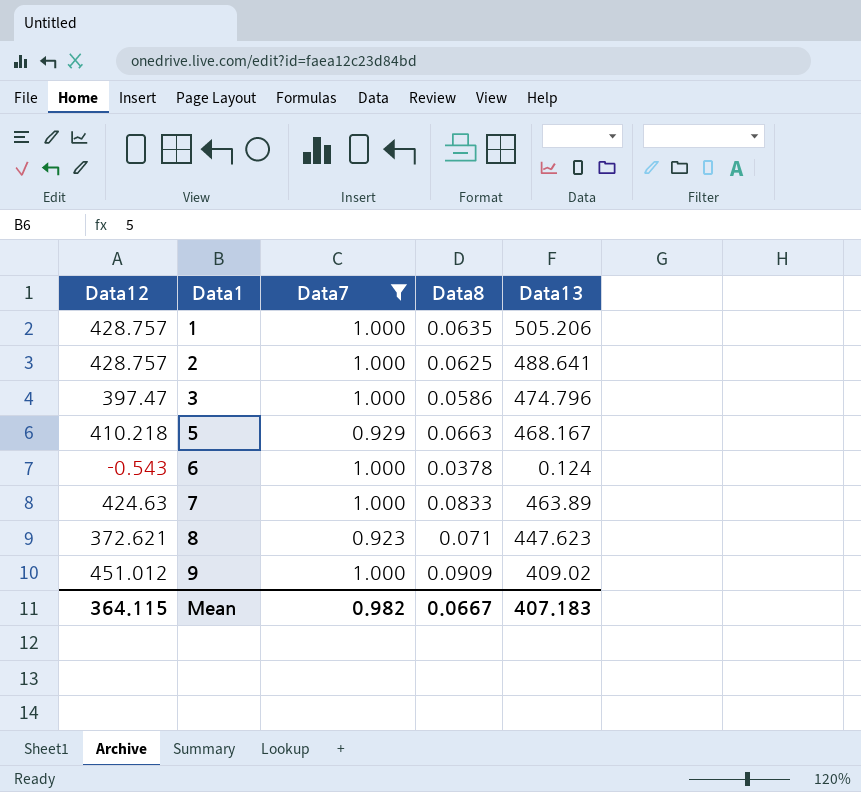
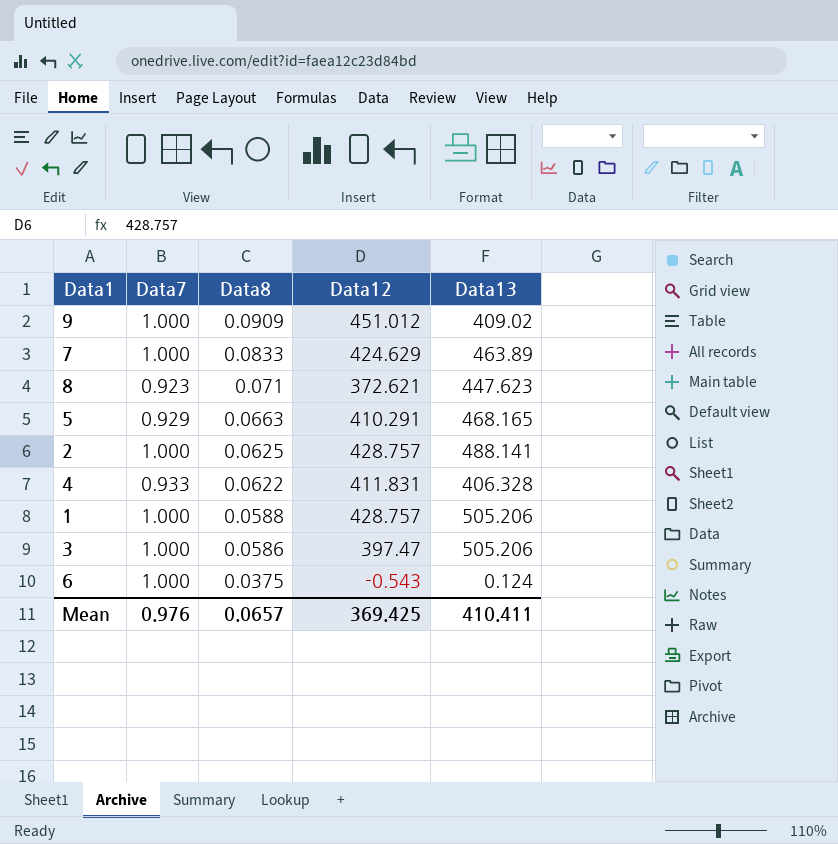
filter: Data7 != 0.933 -> none
row order: Data1 ascending -> Data8 descending
column Data12 | position: 1 -> 4
7 | Data12: 424.63 -> 424.629
5 | Data12: 410.218 -> 410.291
5 | Data13: 468.167 -> 468.165
2 | Data13: 488.641 -> 488.141
1 | Data8: 0.0635 -> 0.0588
3 | Data13: 474.796 -> 505.206
6 | Data8: 0.0378 -> 0.0375
Mean | Data7: 0.982 -> 0.976
Mean | Data8: 0.0667 -> 0.0657
Mean | Data12: 364.115 -> 369.425
Mean | Data13: 407.183 -> 410.411

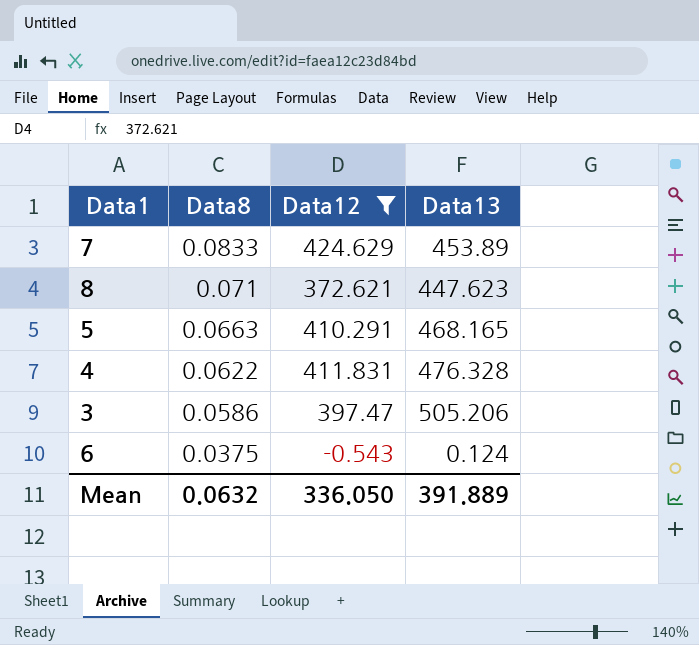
filter: none -> Data12 <= 424.629
column Data7 | position: 2 -> none
7 | Data13: 463.89 -> 453.89
4 | Data13: 406.328 -> 476.328
Mean | Data8: 0.0657 -> 0.0632
Mean | Data12: 369.425 -> 336.050
Mean | Data13: 410.411 -> 391.889

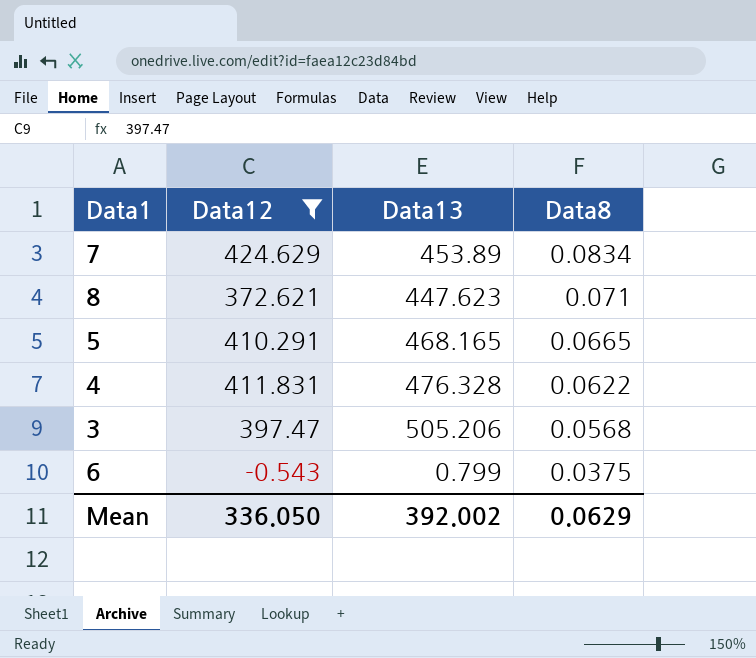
column Data8 | position: 2 -> 4
7 | Data8: 0.0833 -> 0.0834
5 | Data8: 0.0663 -> 0.0665
3 | Data8: 0.0586 -> 0.0568
6 | Data13: 0.124 -> 0.799
Mean | Data13: 391.889 -> 392.002
Mean | Data8: 0.0632 -> 0.0629

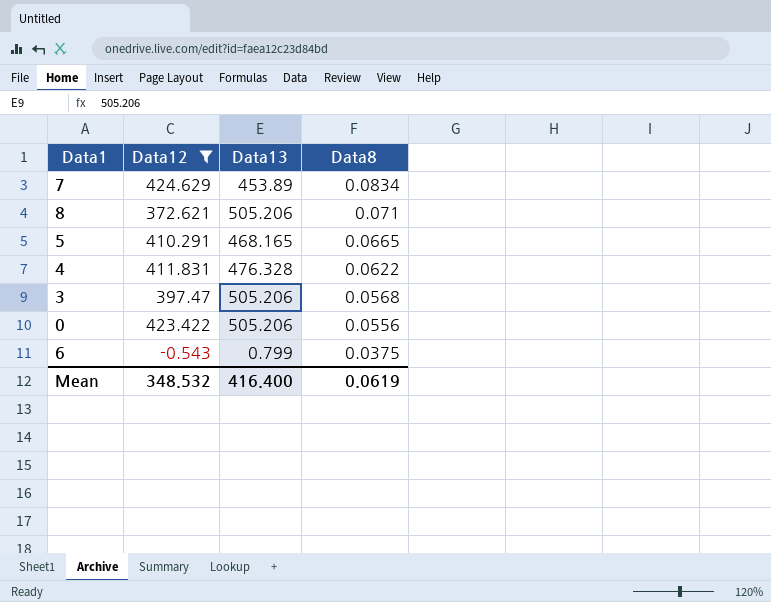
8 | Data13: 447.623 -> 505.206
row 0: none -> 423.422 | 505.206 | 0.0556
Mean | Data12: 336.050 -> 348.532
Mean | Data13: 392.002 -> 416.400
Mean | Data8: 0.0629 -> 0.0619

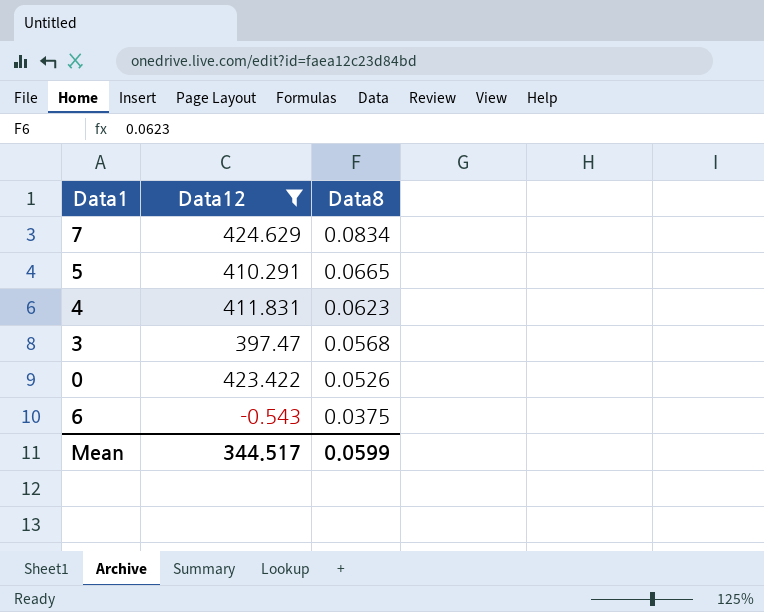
column Data13 | position: 3 -> none
row 8: 372.621 | 505.206 | 0.071 -> none
4 | Data8: 0.0622 -> 0.0623
0 | Data8: 0.0556 -> 0.0526
Mean | Data12: 348.532 -> 344.517
Mean | Data8: 0.0619 -> 0.0599

